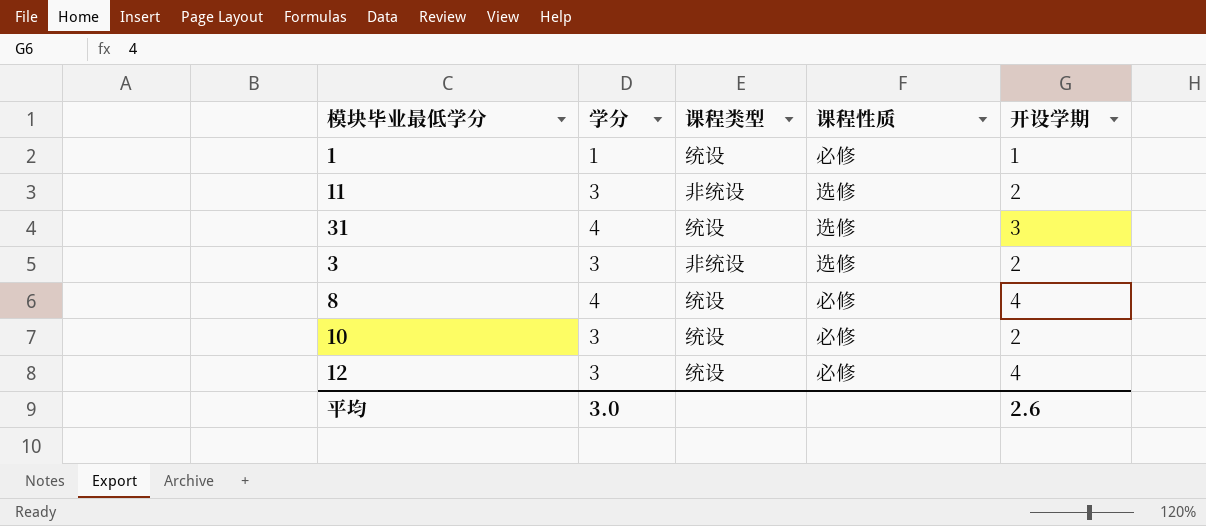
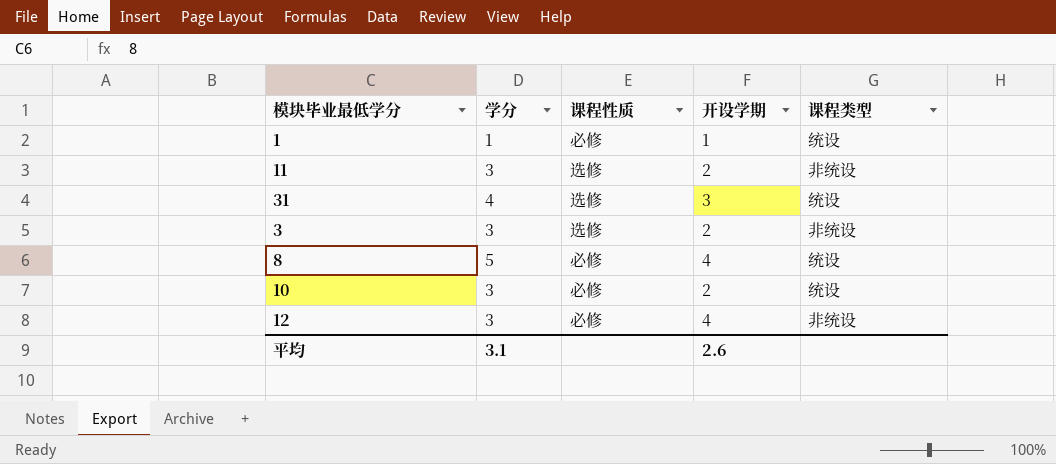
column 课程类型 | position: 3 -> 5
8 | 学分: 4 -> 5
12 | 课程类型: 统设 -> 非统设
平均 | 学分: 3.0 -> 3.1

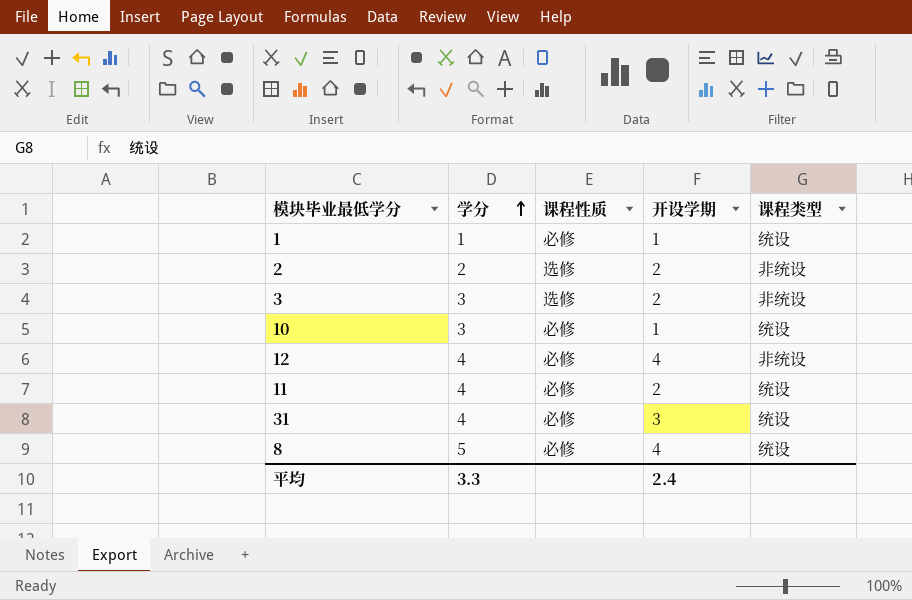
row order: none -> 学分 ascending
row 2: none -> 2 | 选修 | 2 | 非统设
10 | 开设学期: 2 -> 1
12 | 学分: 3 -> 4
11 | 学分: 3 -> 4
11 | 课程性质: 选修 -> 必修
11 | 课程类型: 非统设 -> 统设
31 | 课程性质: 选修 -> 必修
平均 | 学分: 3.1 -> 3.3
平均 | 开设学期: 2.6 -> 2.4

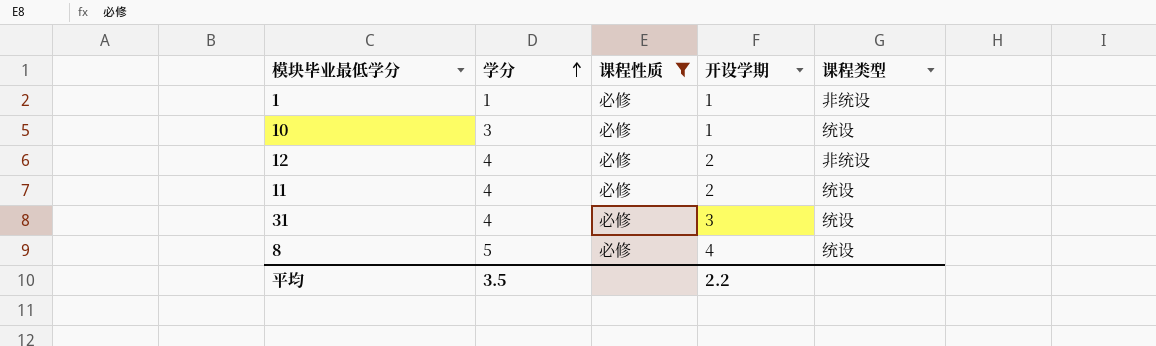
filter: none -> 课程性质 = 必修
1 | 课程类型: 统设 -> 非统设
12 | 开设学期: 4 -> 2
平均 | 学分: 3.3 -> 3.5
平均 | 开设学期: 2.4 -> 2.2

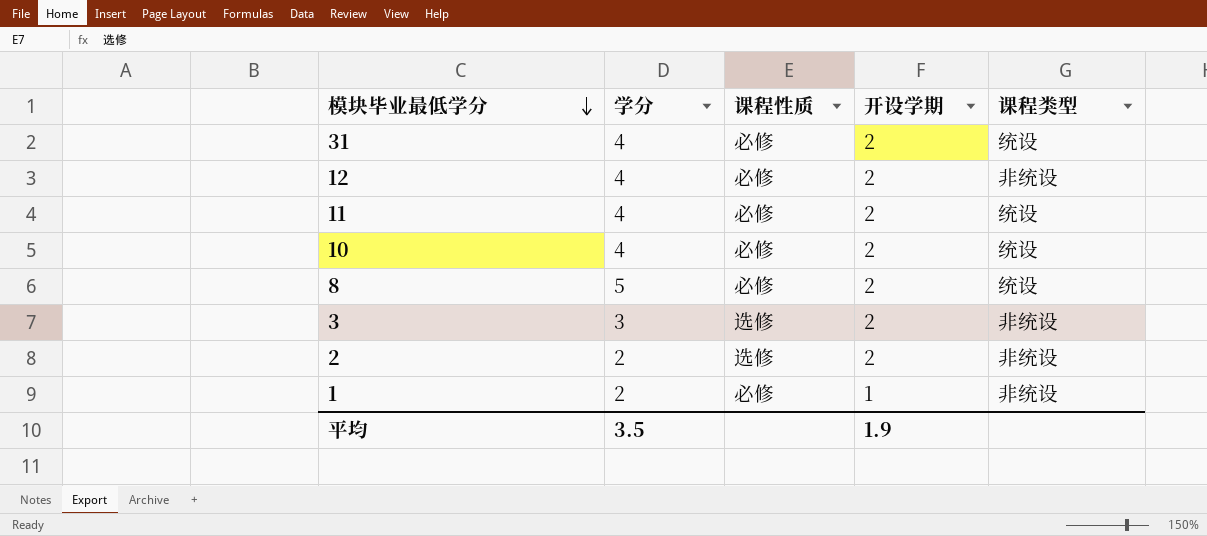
filter: 课程性质 = 必修 -> none
row order: 学分 ascending -> 模块毕业最低学分 descending
31 | 开设学期: 3 -> 2
10 | 学分: 3 -> 4
10 | 开设学期: 1 -> 2
8 | 开设学期: 4 -> 2
1 | 学分: 1 -> 2
平均 | 开设学期: 2.2 -> 1.9

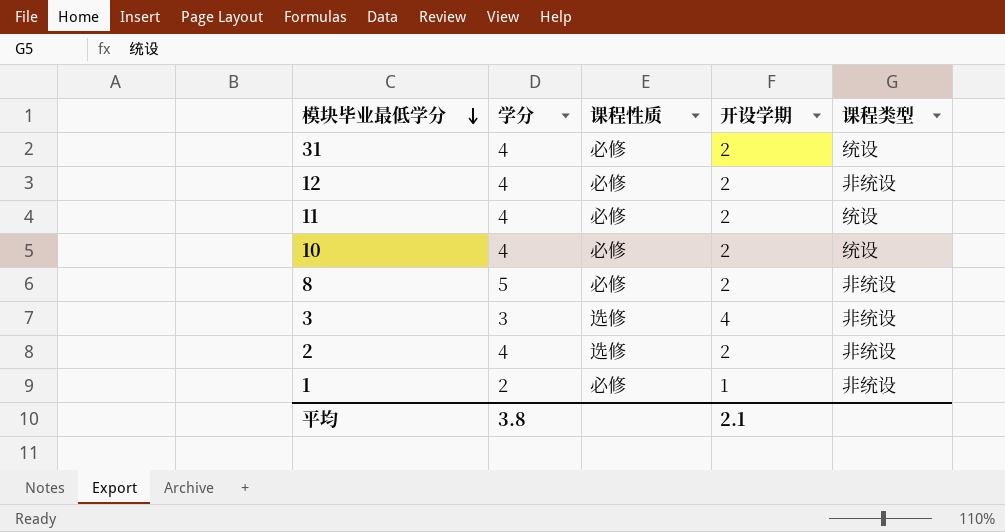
8 | 课程类型: 统设 -> 非统设
3 | 开设学期: 2 -> 4
2 | 学分: 2 -> 4
平均 | 学分: 3.5 -> 3.8
平均 | 开设学期: 1.9 -> 2.1

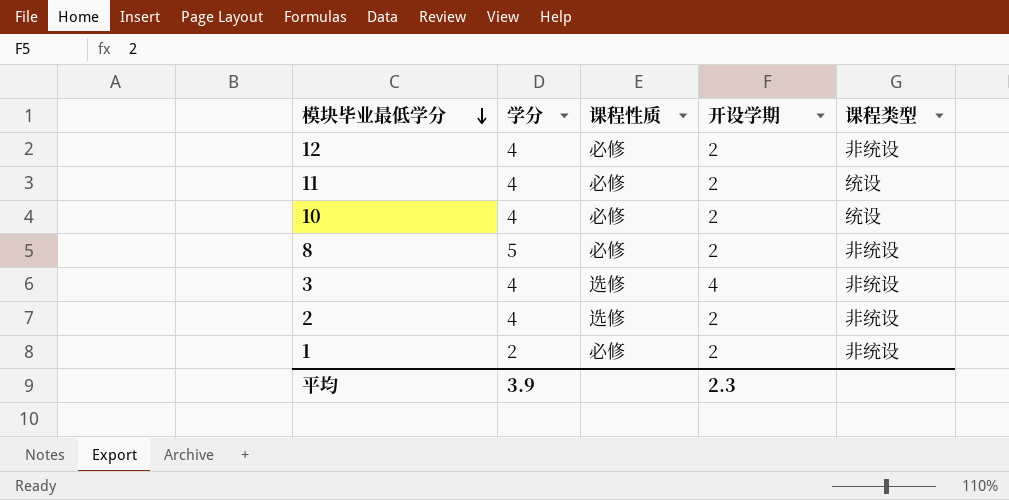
row 31: 4 | 必修 | 2 | 统设 -> none
3 | 学分: 3 -> 4
1 | 开设学期: 1 -> 2
平均 | 学分: 3.8 -> 3.9
平均 | 开设学期: 2.1 -> 2.3

